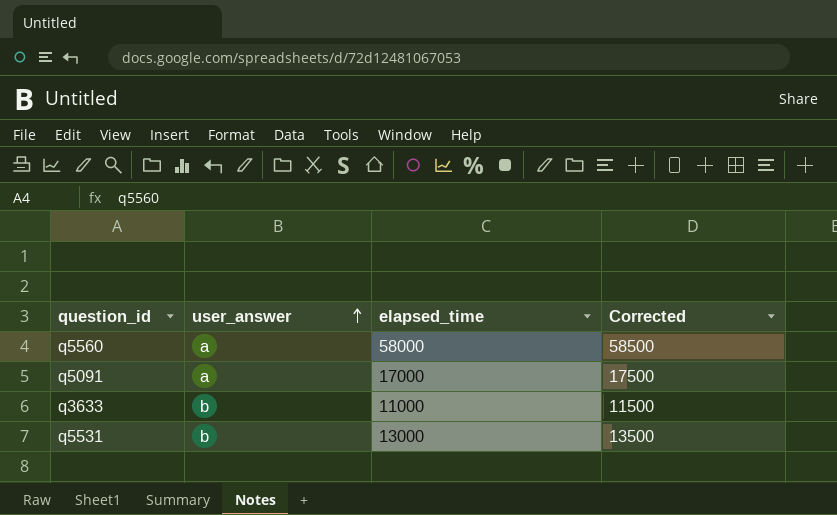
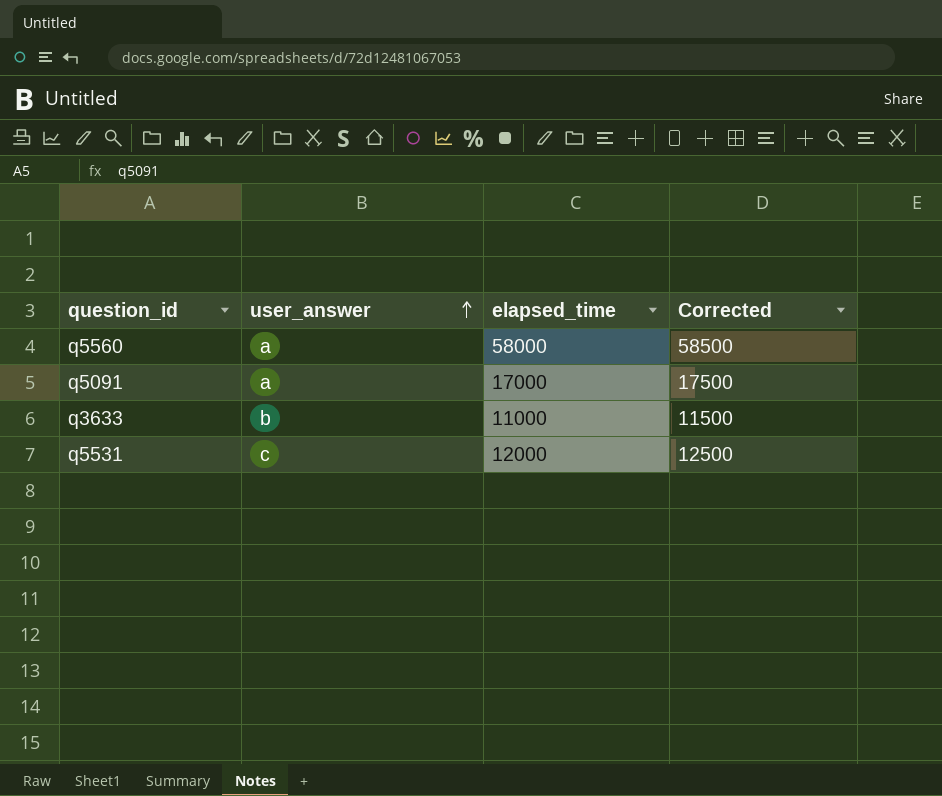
q5531 | user_answer: b -> c
q5531 | elapsed_time: 13000 -> 12000
q5531 | Corrected: 13500 -> 12500

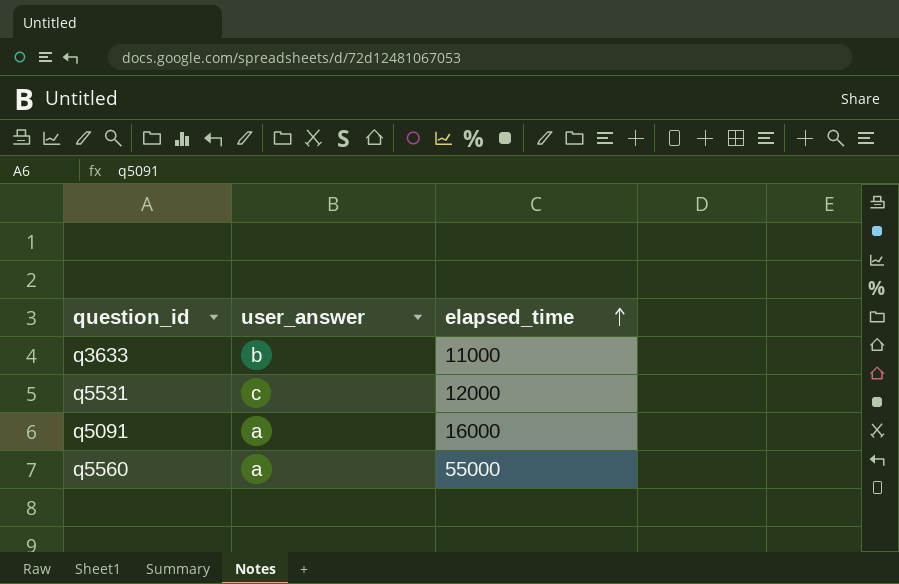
row order: user_answer ascending -> elapsed_time ascending
column Corrected | formula: [elapsed_time] + 500 -> none
q5091 | elapsed_time: 17000 -> 16000
q5560 | elapsed_time: 58000 -> 55000

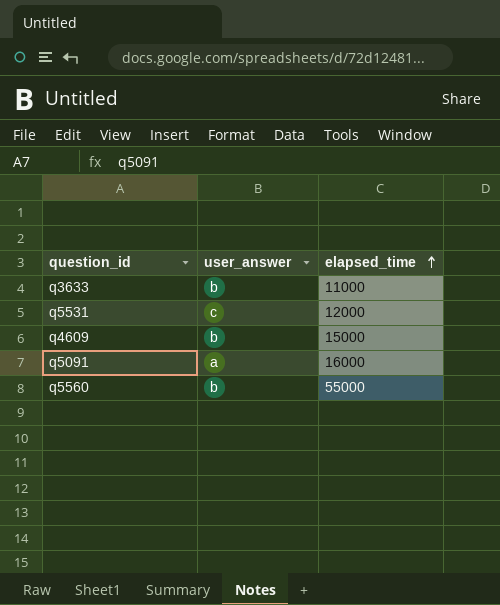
row q4609: none -> b | 15000
q5560 | user_answer: a -> b

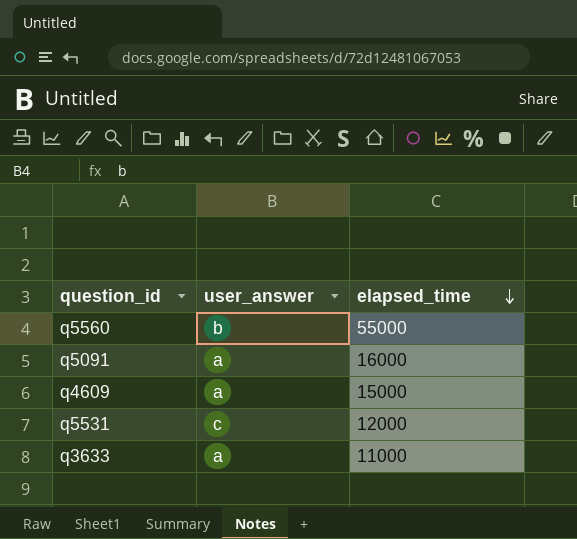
row order: elapsed_time ascending -> elapsed_time descending
q4609 | user_answer: b -> a
q3633 | user_answer: b -> a

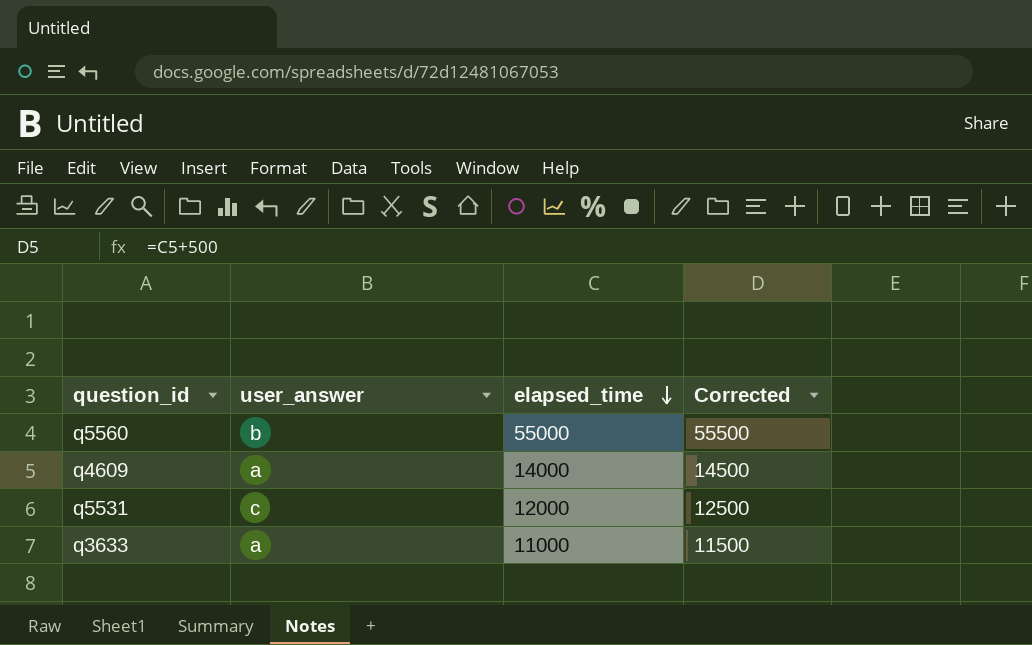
column Corrected | formula: none -> [elapsed_time] + 500
row q5091: a | 16000 -> none
q4609 | elapsed_time: 15000 -> 14000

